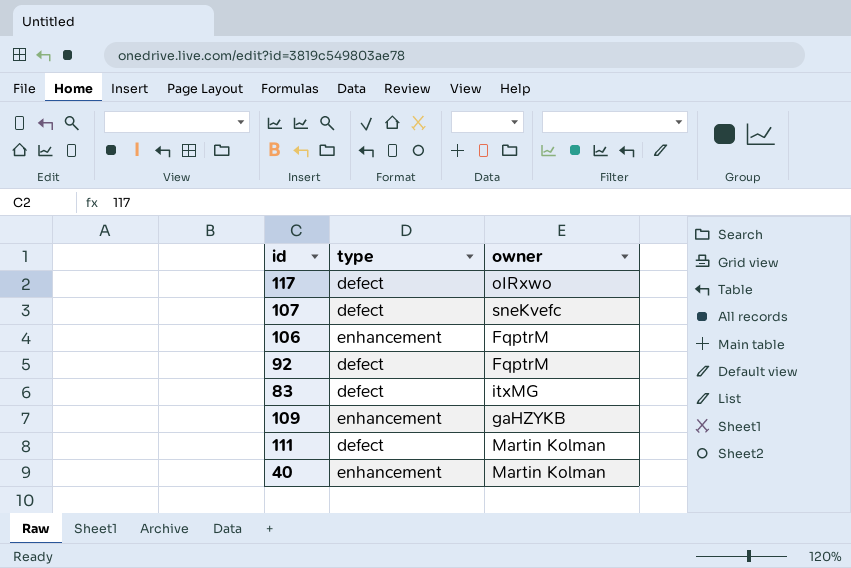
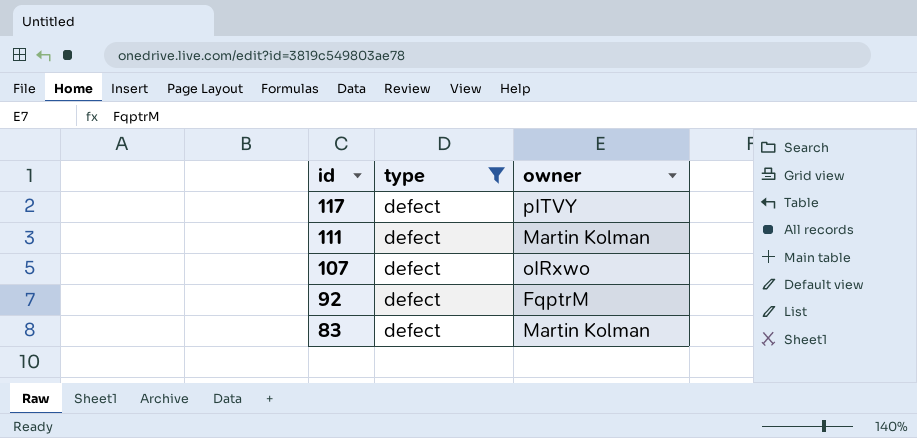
filter: none -> type = defect
row order: none -> id descending
117 | owner: oIRxwo -> pITVY
107 | owner: sneKvefc -> oIRxwo
83 | owner: itxMG -> Martin Kolman

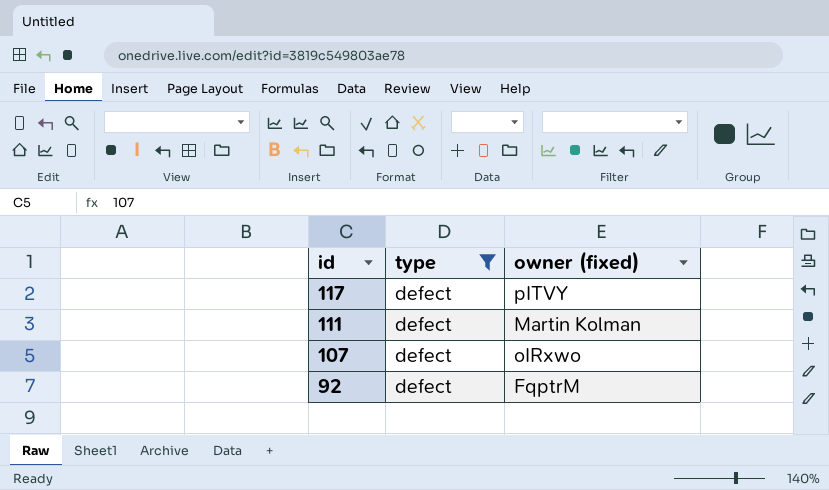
column name: owner -> owner (fixed)
row 83: defect | Martin Kolman -> none

